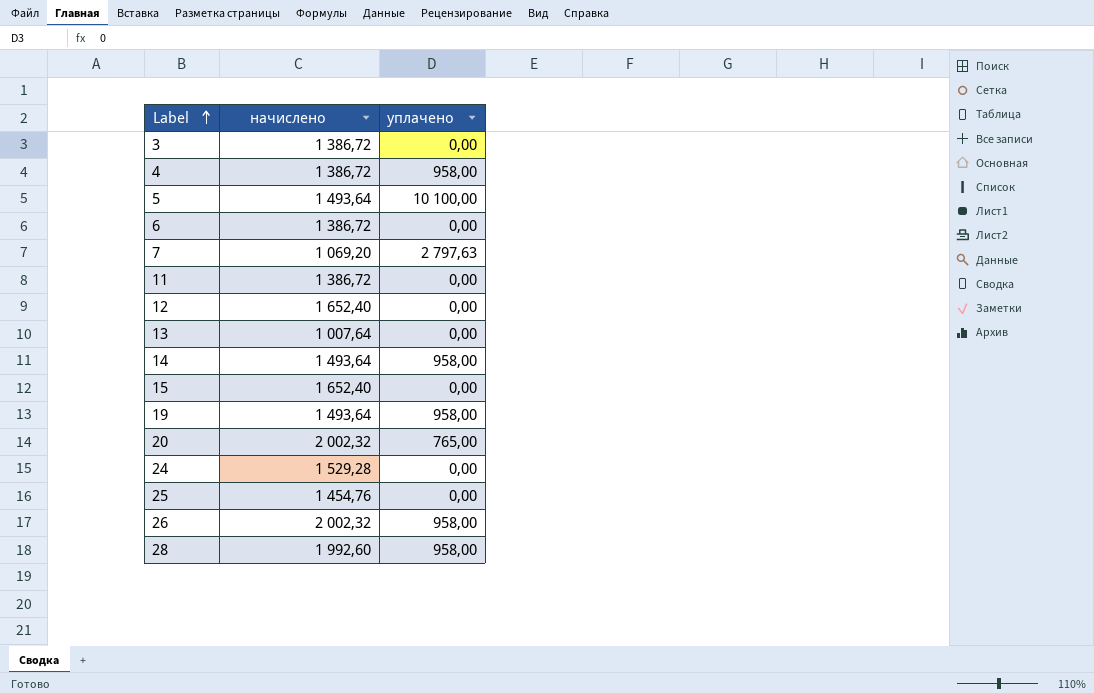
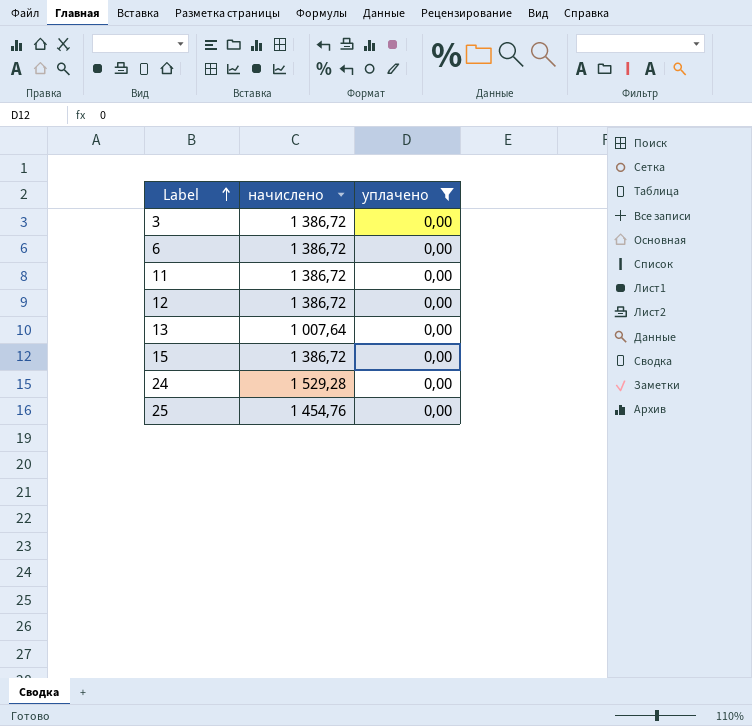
filter: none -> уплачено = 0,00
12 | начислено: 1 652,40 -> 1 386,72
15 | начислено: 1 652,40 -> 1 386,72

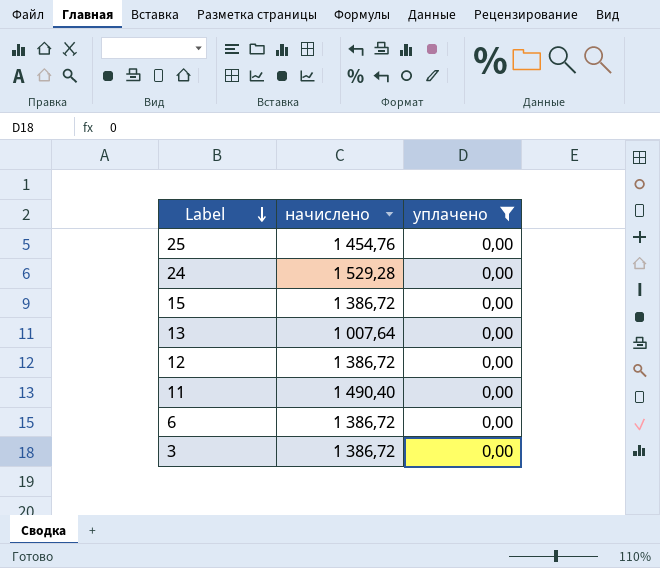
row order: Label ascending -> Label descending
11 | начислено: 1 386,72 -> 1 490,40

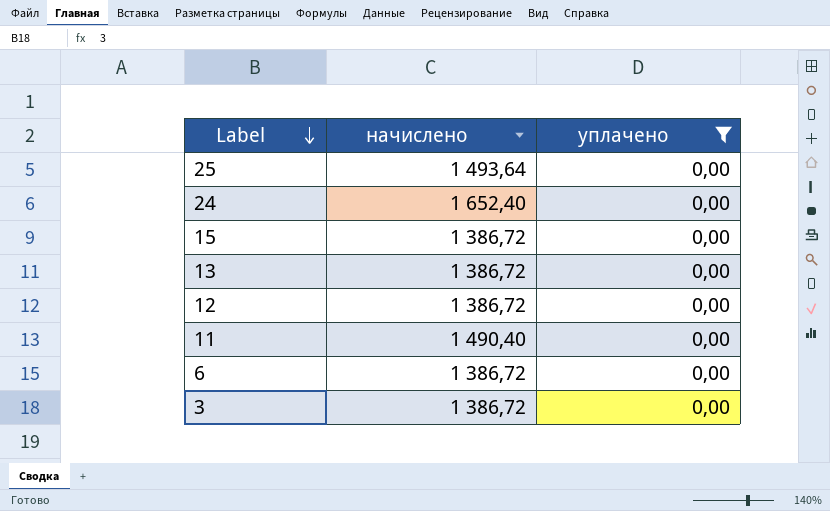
25 | начислено: 1 454,76 -> 1 493,64
24 | начислено: 1 529,28 -> 1 652,40
13 | начислено: 1 007,64 -> 1 386,72

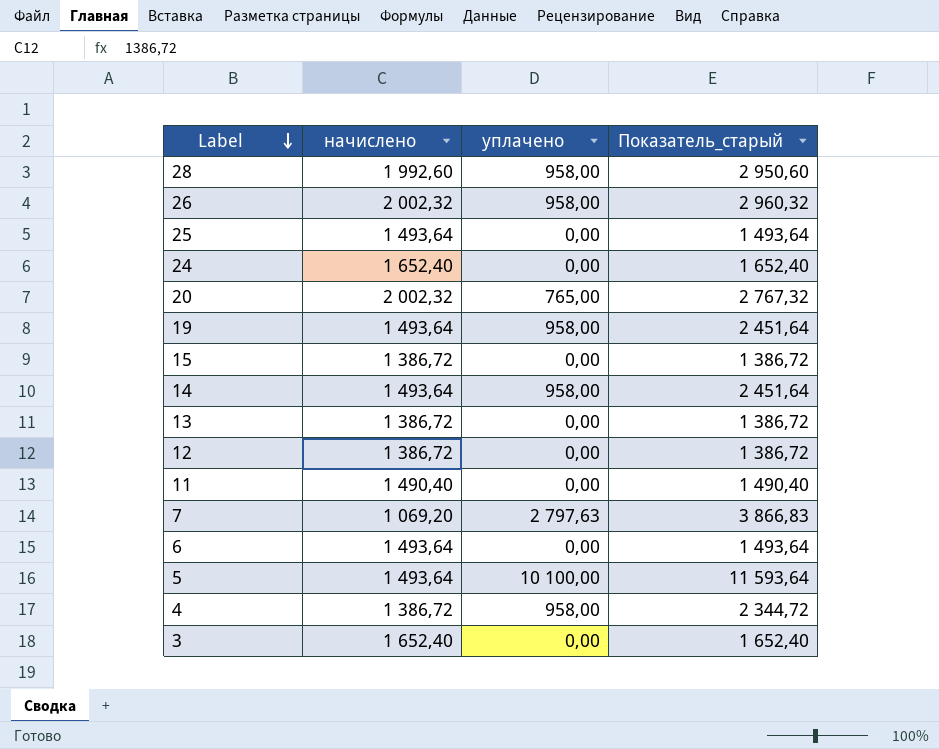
filter: уплачено = 0,00 -> none
column Показатель_старый | formula: none -> [начислено] + [уплачено]
6 | начислено: 1 386,72 -> 1 493,64
3 | начислено: 1 386,72 -> 1 652,40

